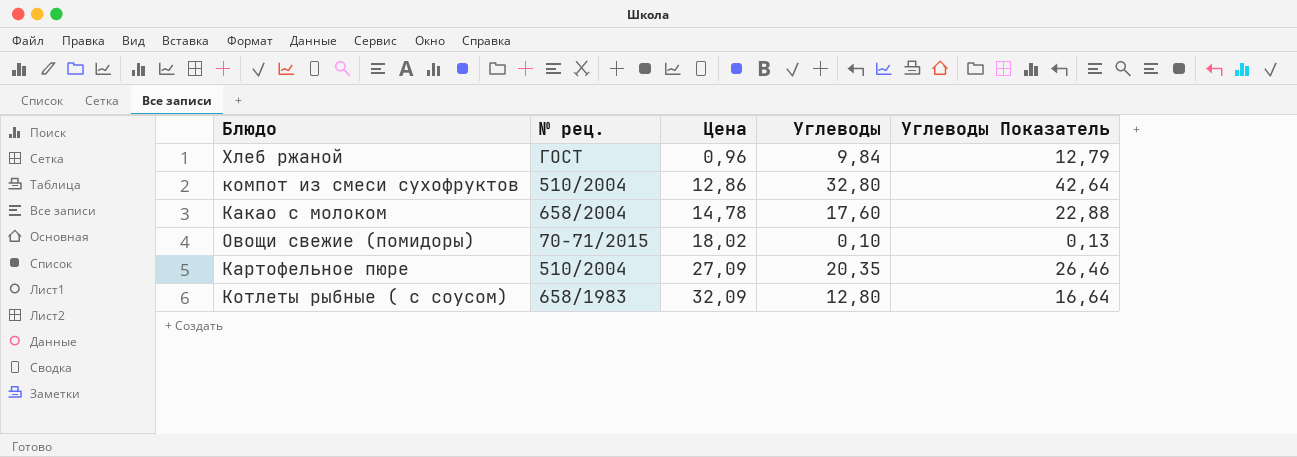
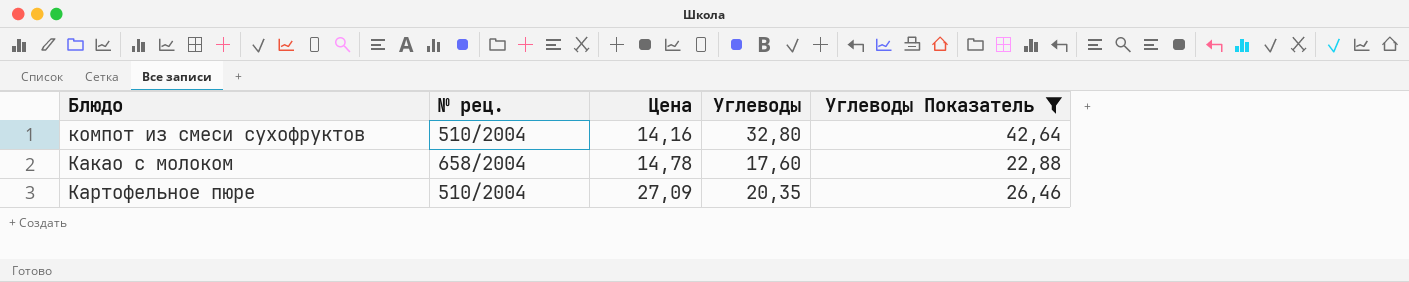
filter: none -> Углеводы Показатель >= 22,88
компот из смеси сухофруктов | Цена: 12,86 -> 14,16

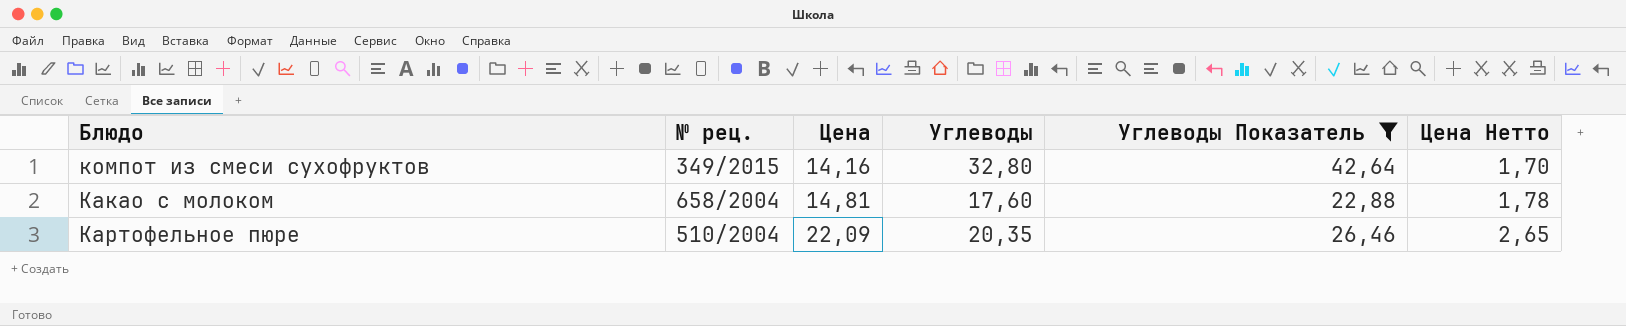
column Цена Нетто | formula: none -> [Цена] * 0,12
компот из смеси сухофруктов | № рец.: 510/2004 -> 349/2015
Какао с молоком | Цена: 14,78 -> 14,81
Картофельное пюре | Цена: 27,09 -> 22,09

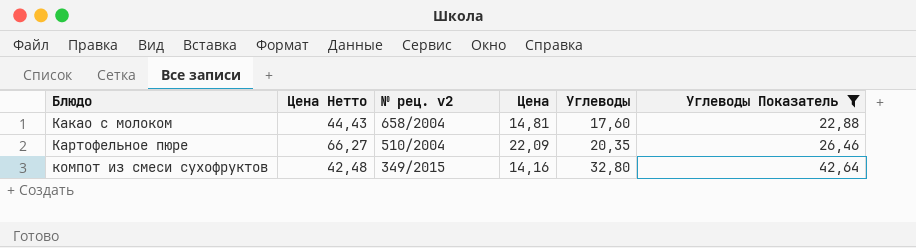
row order: Цена ascending -> Блюдо ascending
column Цена Нетто | formula: [Цена] * 0,12 -> [Цена] * 3
column Цена Нетто | position: 6 -> 2
column name: № рец. -> № рец. v2

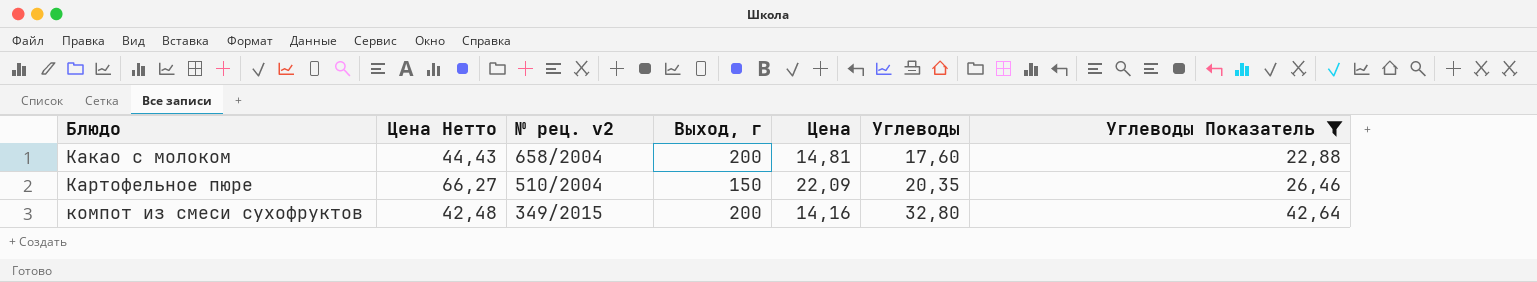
column Выход, г | position: none -> 4

